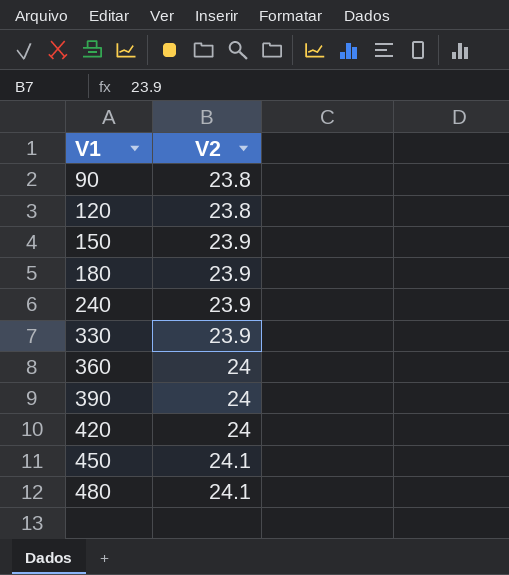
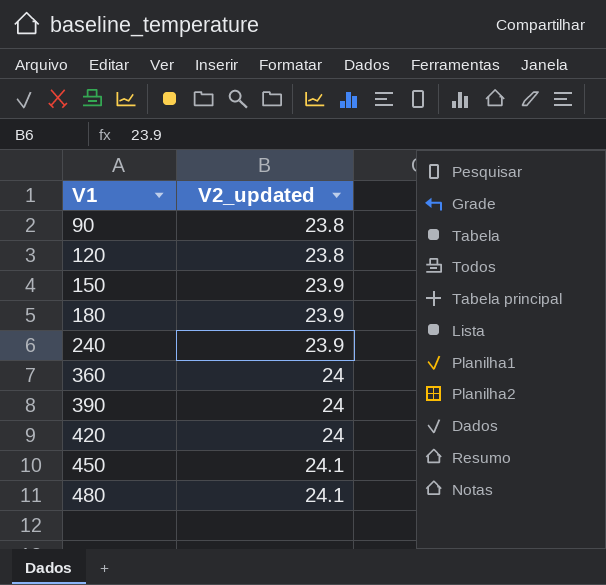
column name: V2 -> V2_updated
row 330: 23.9 -> none

